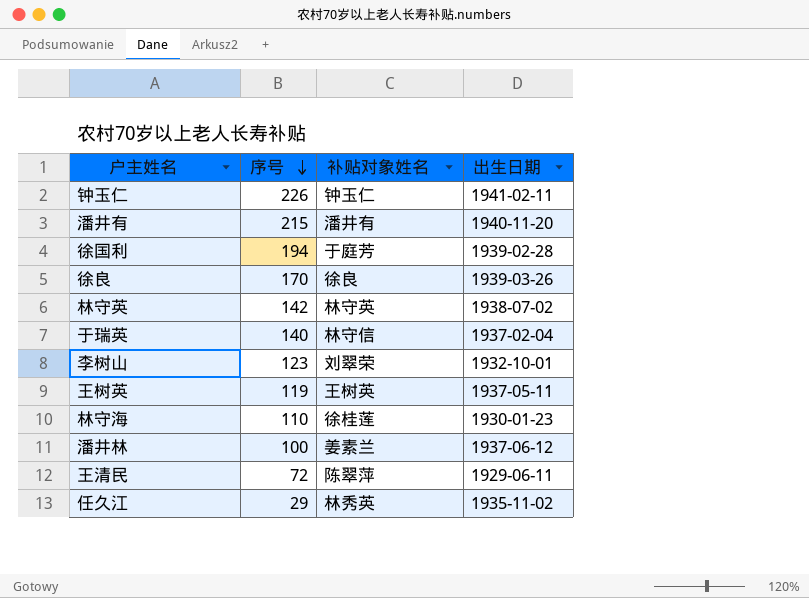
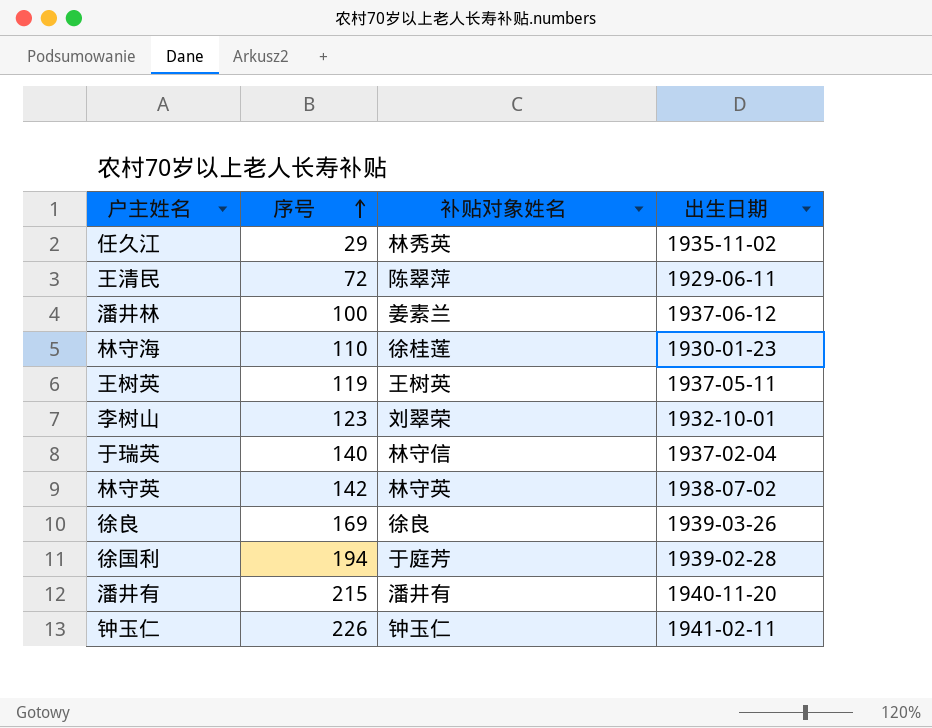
row order: 序号 descending -> 序号 ascending
徐良 | 序号: 170 -> 169

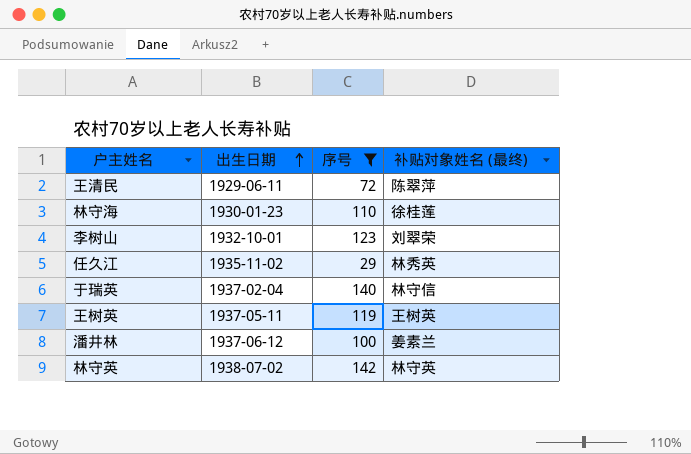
filter: none -> 序号 <= 142
row order: 序号 ascending -> 出生日期 ascending
column 出生日期 | position: 4 -> 2
column name: 补贴对象姓名 -> 补贴对象姓名 (最终)

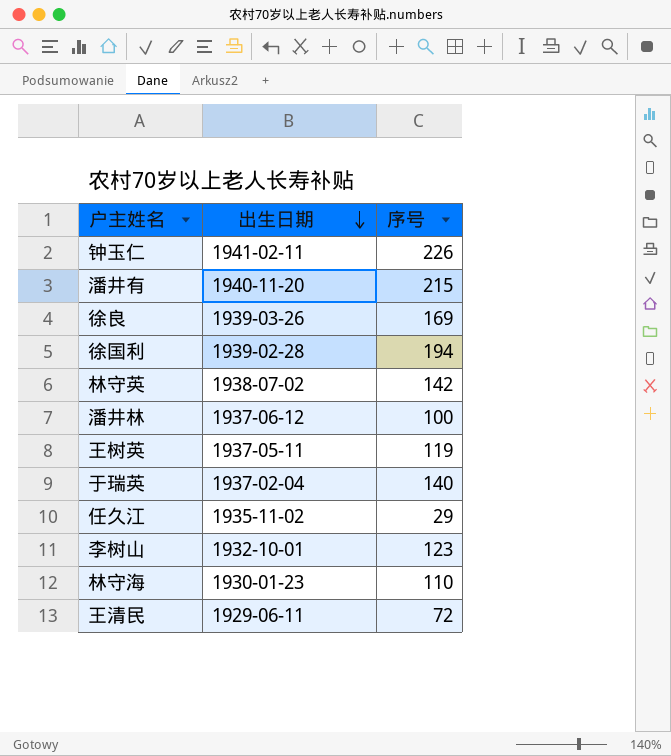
filter: 序号 <= 142 -> none
row order: 出生日期 ascending -> 出生日期 descending
column 补贴对象姓名 (最终) | position: 4 -> none

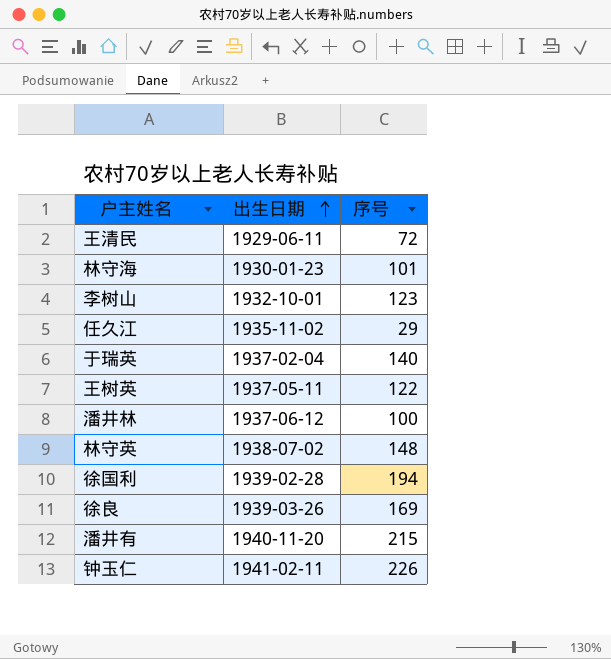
row order: 出生日期 descending -> 出生日期 ascending
林守海 | 序号: 110 -> 101
王树英 | 序号: 119 -> 122
林守英 | 序号: 142 -> 148

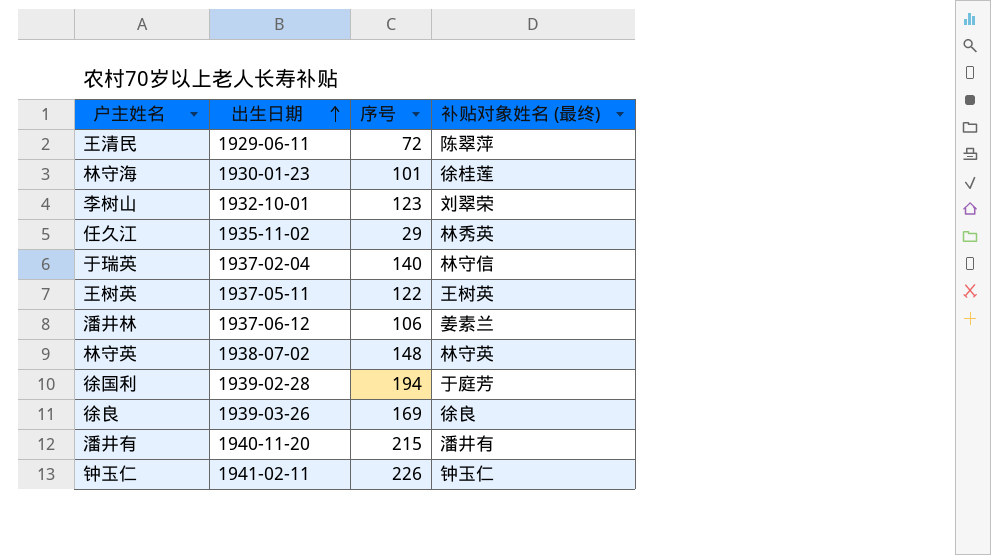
column 补贴对象姓名 (最终) | position: none -> 4
潘井林 | 序号: 100 -> 106

